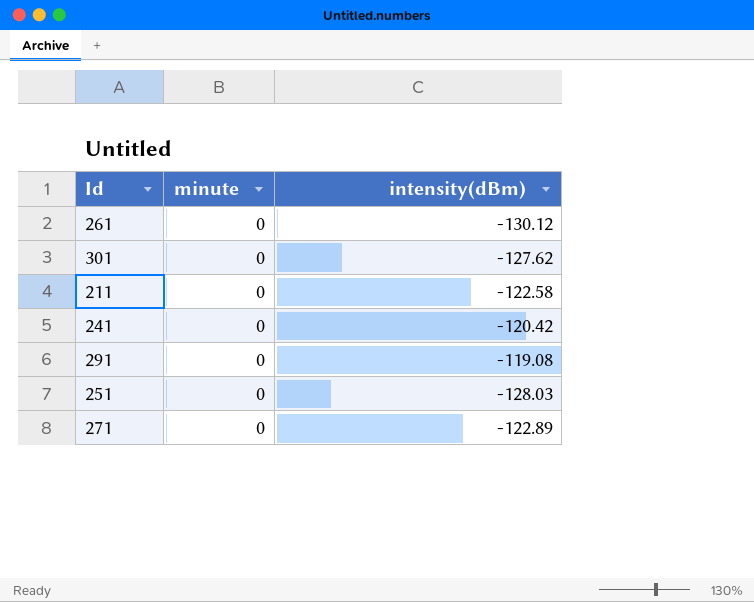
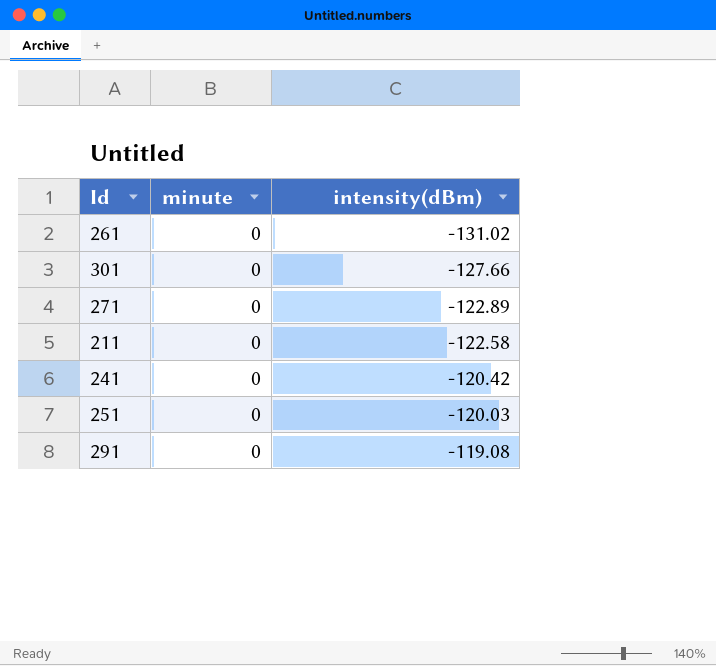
row order: none -> intensity(dBm) ascending
261 | intensity(dBm): -130.12 -> -131.02
301 | intensity(dBm): -127.62 -> -127.66
251 | intensity(dBm): -128.03 -> -120.03

